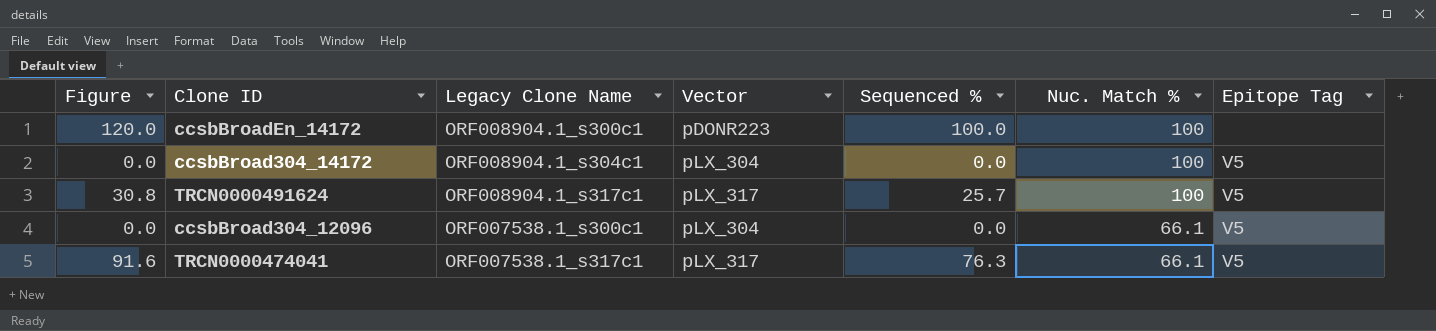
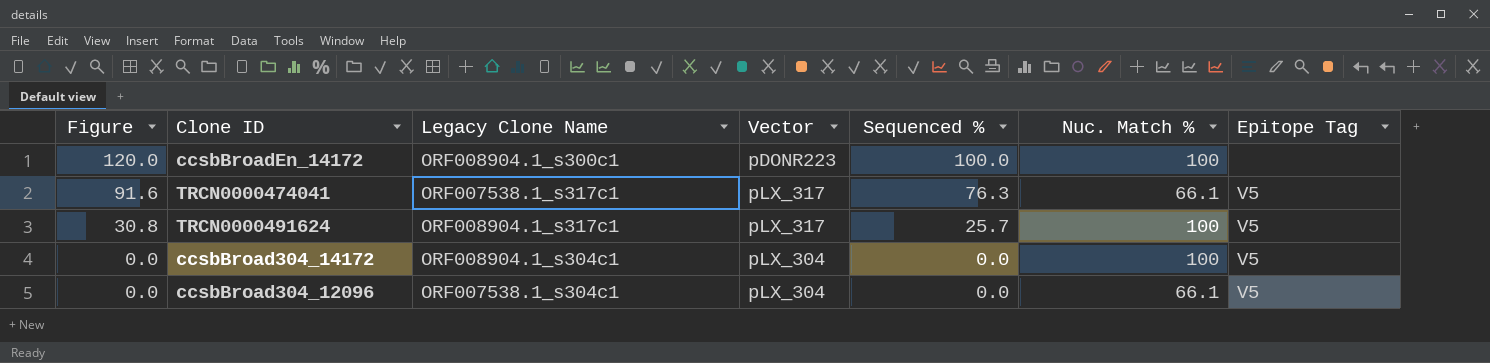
row order: Nuc. Match % descending -> Figure descending
ccsbBroad304_12096 | Legacy Clone Name: ORF007538.1_s300c1 -> ORF007538.1_s304c1

